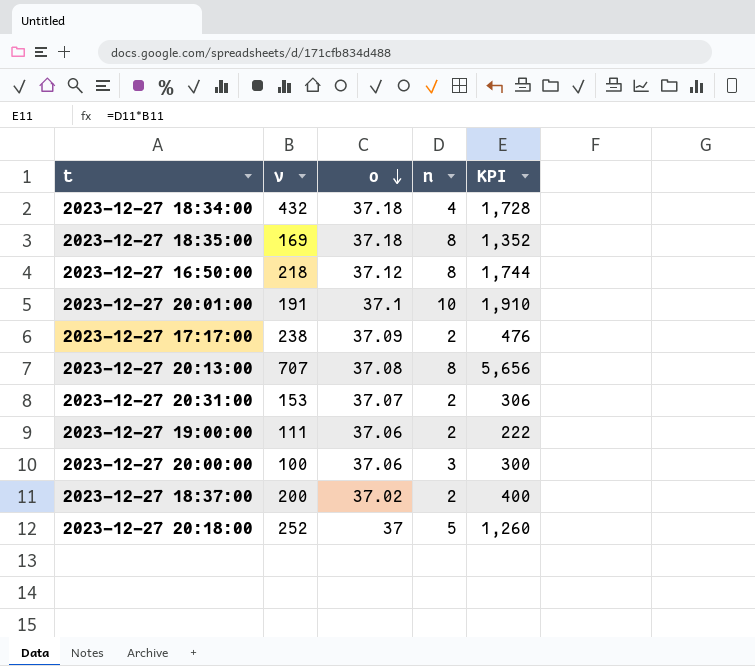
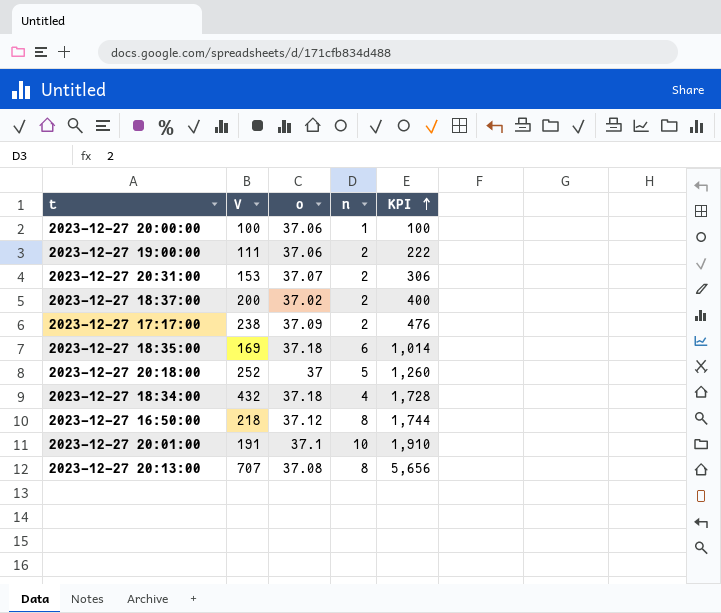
row order: o descending -> KPI ascending
column name: v -> V
2023-12-27 20:00:00 | n: 3 -> 1
2023-12-27 20:00:00 | KPI: 300 -> 100
2023-12-27 18:35:00 | n: 8 -> 6
2023-12-27 18:35:00 | KPI: 1,352 -> 1,014

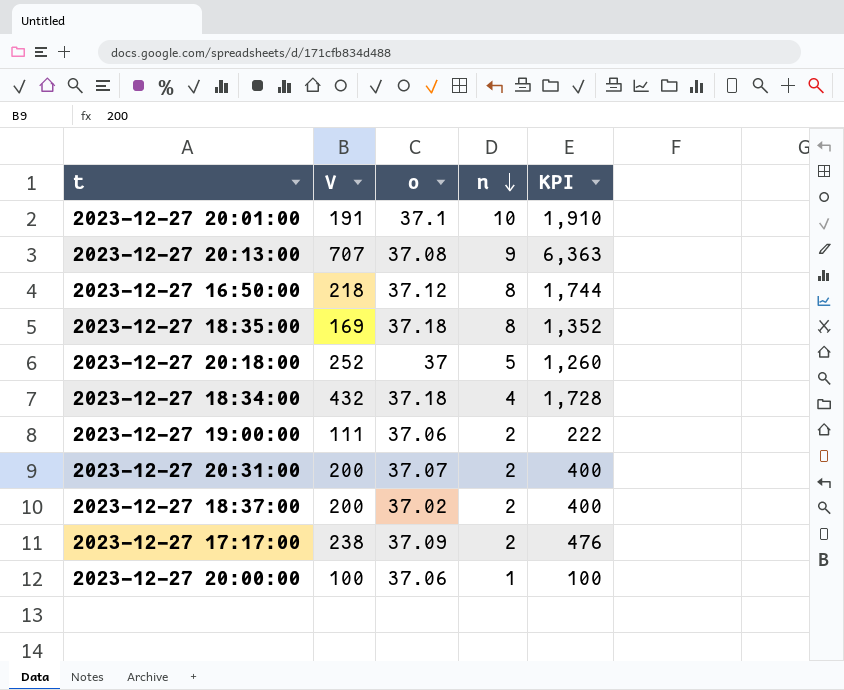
row order: KPI ascending -> n descending
2023-12-27 20:13:00 | n: 8 -> 9
2023-12-27 20:13:00 | KPI: 5,656 -> 6,363
2023-12-27 18:35:00 | n: 6 -> 8
2023-12-27 18:35:00 | KPI: 1,014 -> 1,352
2023-12-27 20:31:00 | V: 153 -> 200
2023-12-27 20:31:00 | KPI: 306 -> 400

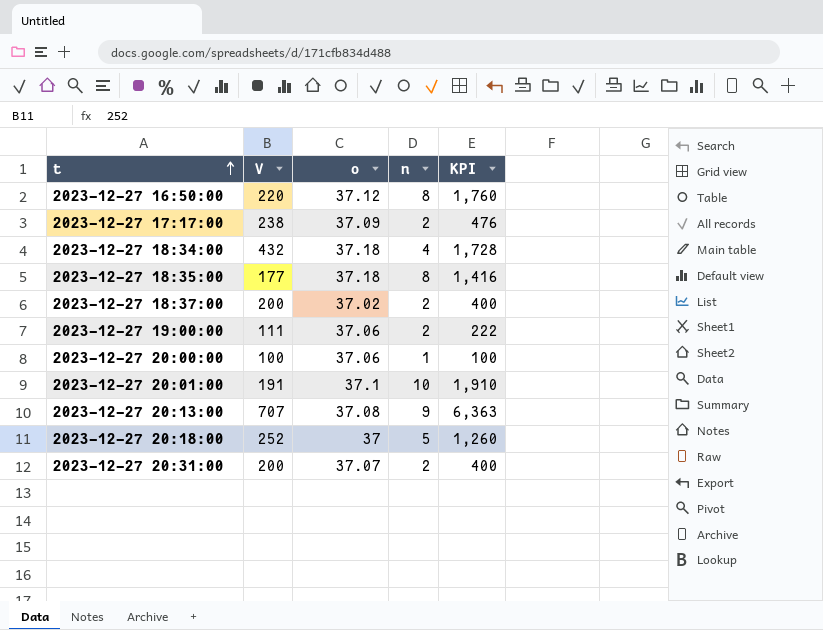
row order: n descending -> t ascending
2023-12-27 16:50:00 | V: 218 -> 220
2023-12-27 16:50:00 | KPI: 1,744 -> 1,760
2023-12-27 18:35:00 | V: 169 -> 177
2023-12-27 18:35:00 | KPI: 1,352 -> 1,416

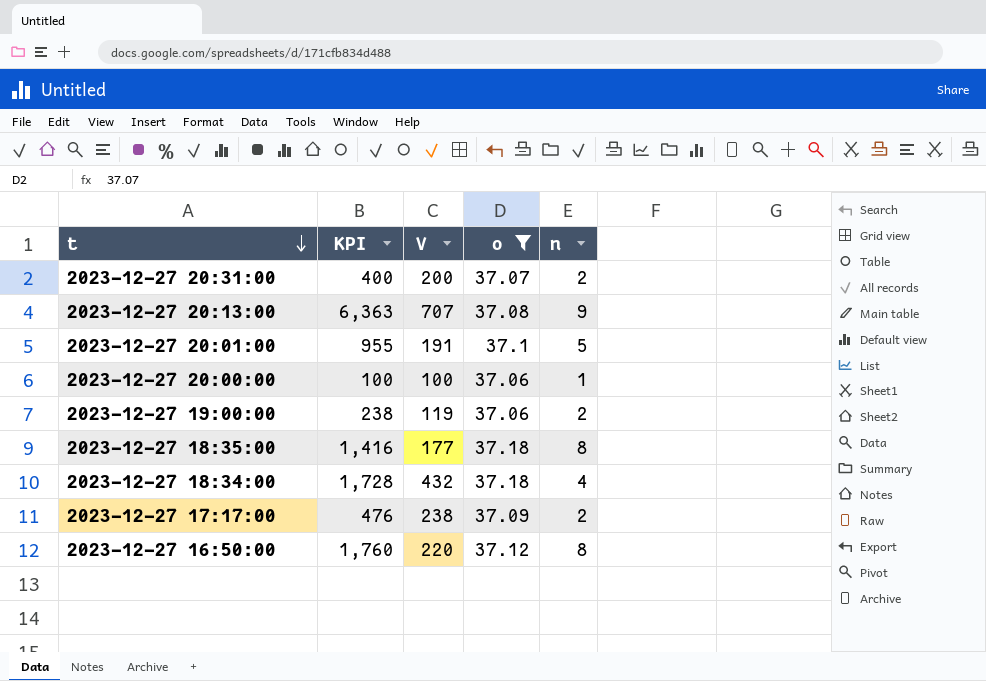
filter: none -> o >= 37.06
row order: t ascending -> t descending
column KPI | position: 5 -> 2
2023-12-27 20:01:00 | KPI: 1,910 -> 955
2023-12-27 20:01:00 | n: 10 -> 5
2023-12-27 19:00:00 | KPI: 222 -> 238
2023-12-27 19:00:00 | V: 111 -> 119

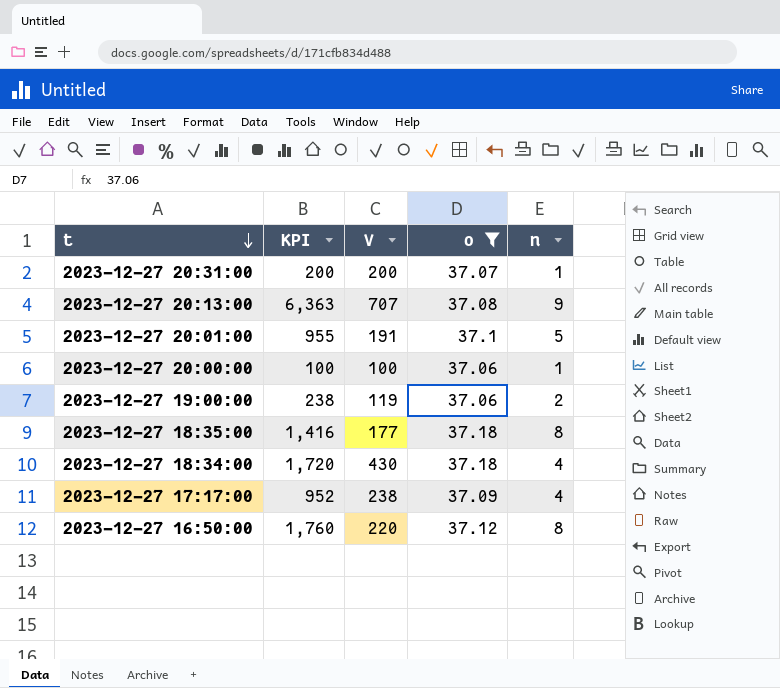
2023-12-27 20:31:00 | KPI: 400 -> 200
2023-12-27 20:31:00 | n: 2 -> 1
2023-12-27 18:34:00 | KPI: 1,728 -> 1,720
2023-12-27 18:34:00 | V: 432 -> 430
2023-12-27 17:17:00 | KPI: 476 -> 952
2023-12-27 17:17:00 | n: 2 -> 4

